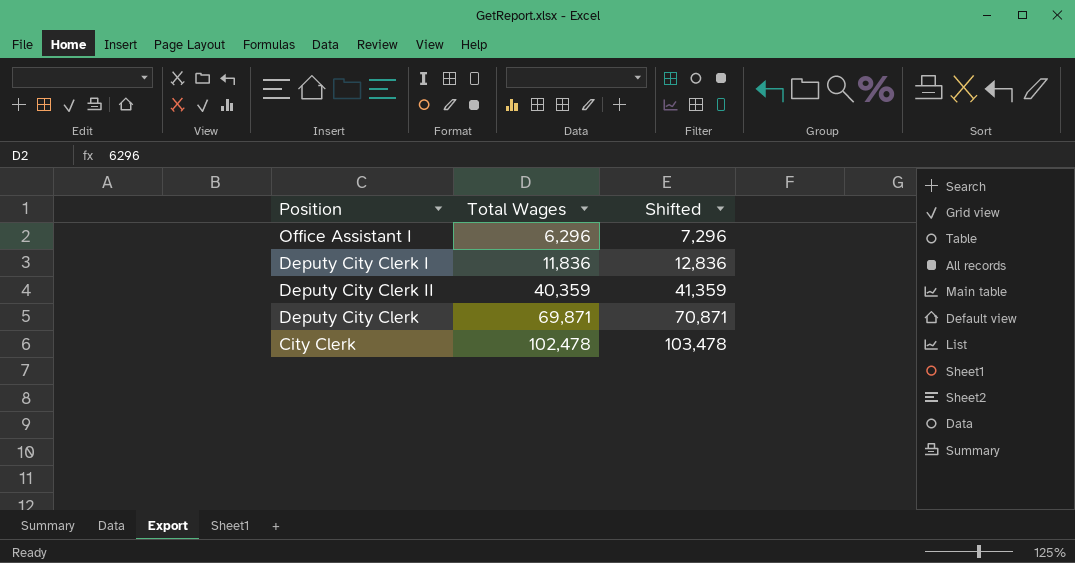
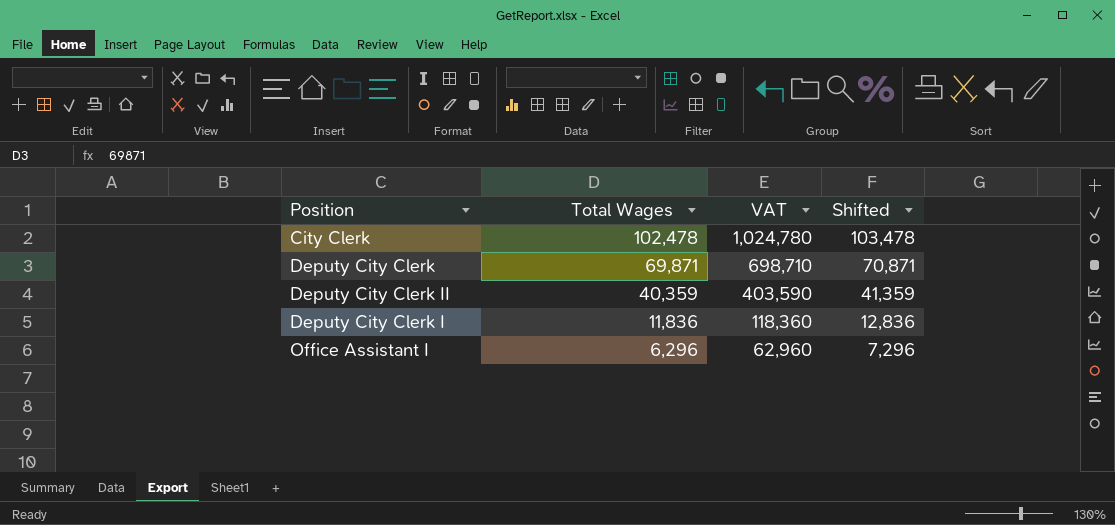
row order: Total Wages ascending -> Total Wages descending
column VAT | formula: none -> [Total Wages] * 10

